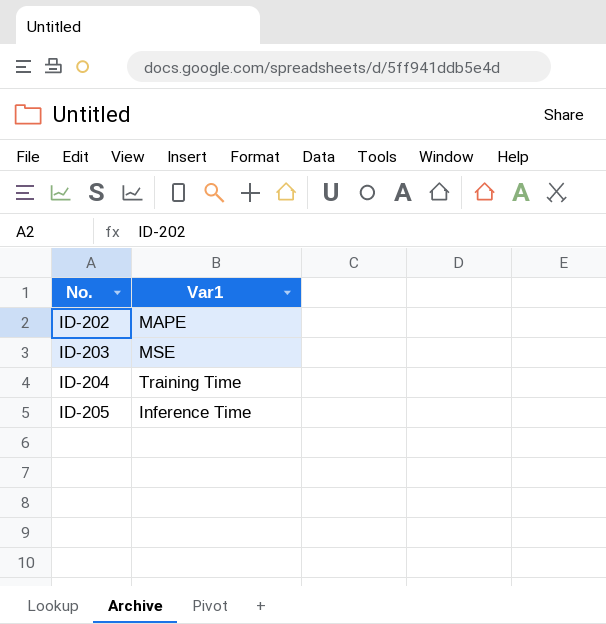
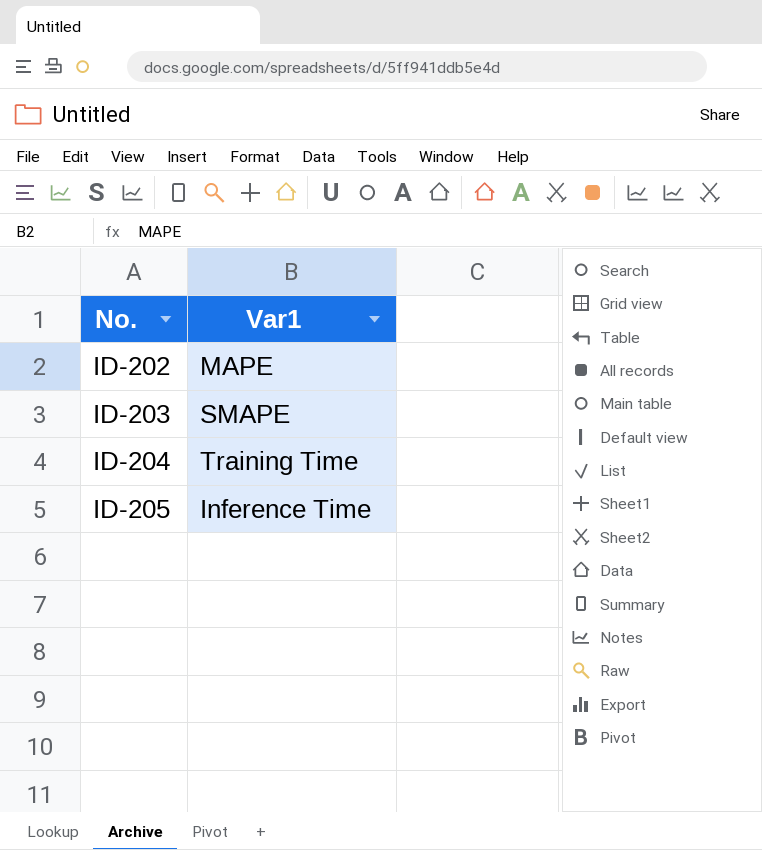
ID-203 | Var1: MSE -> SMAPE

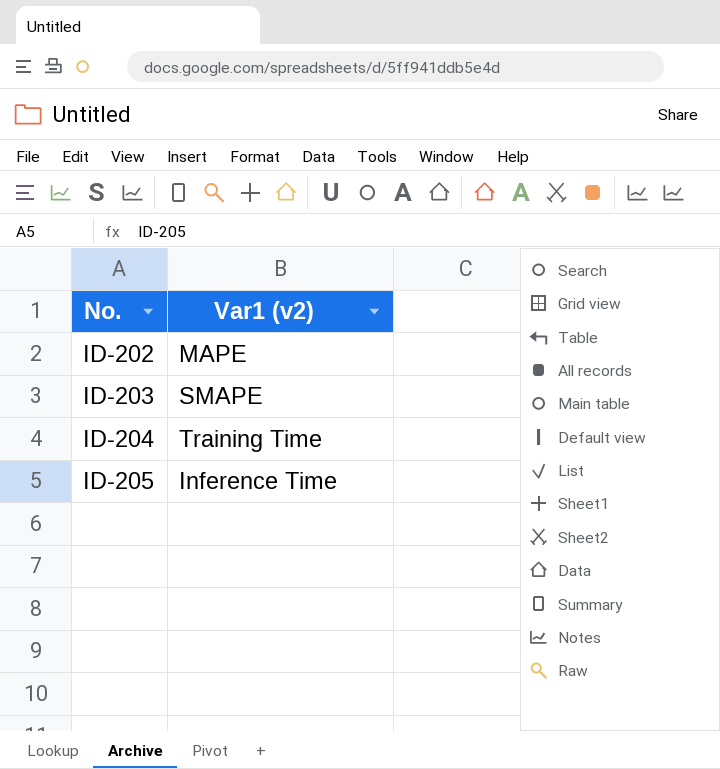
column name: Var1 -> Var1 (v2)

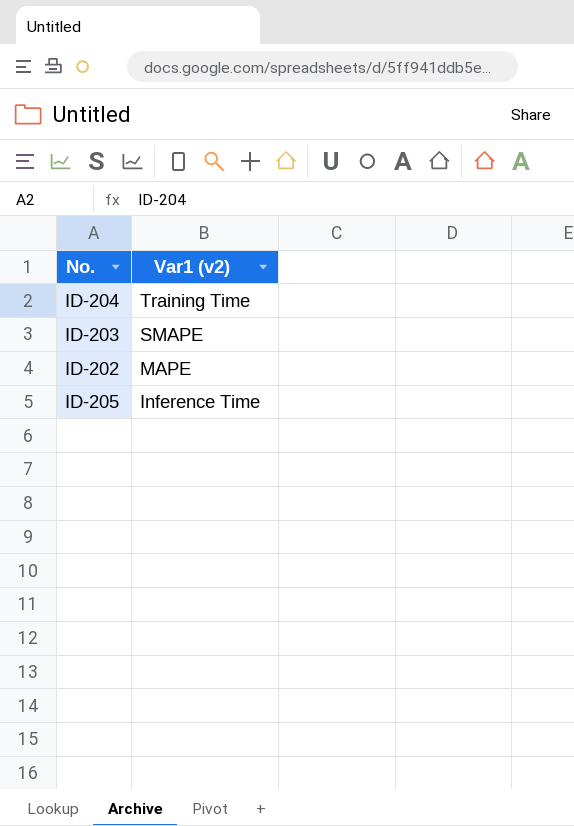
row order: No. ascending -> Var1 (v2) descending

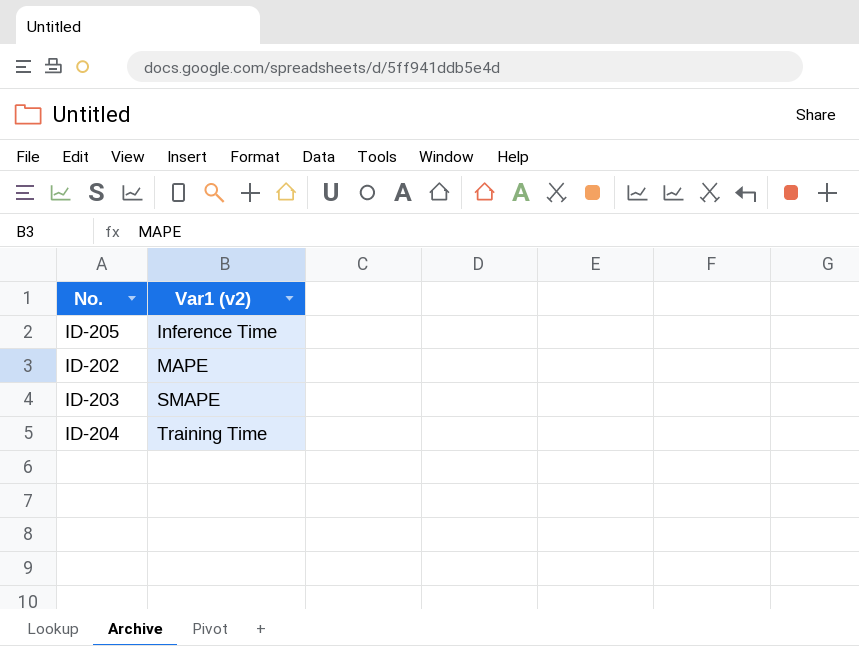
row order: Var1 (v2) descending -> Var1 (v2) ascending

